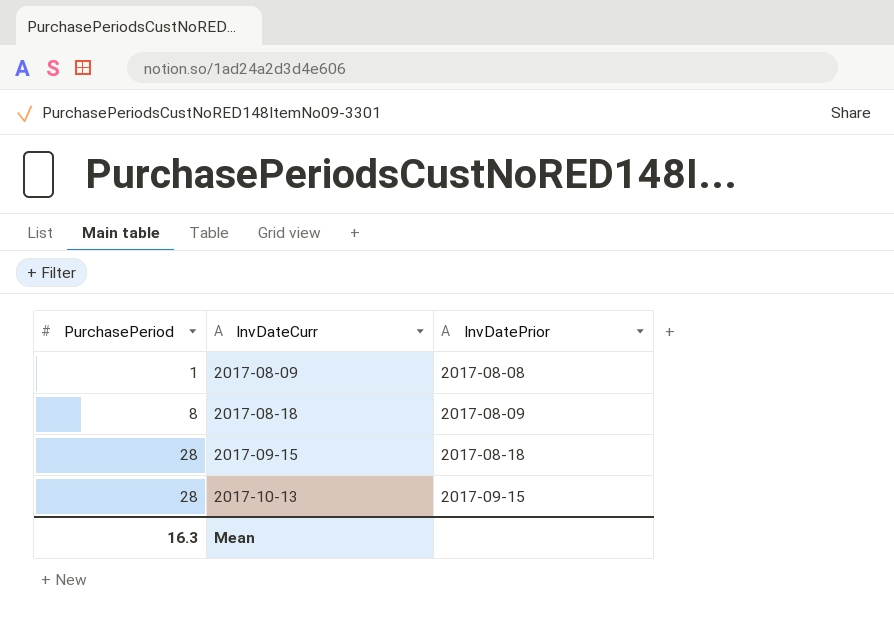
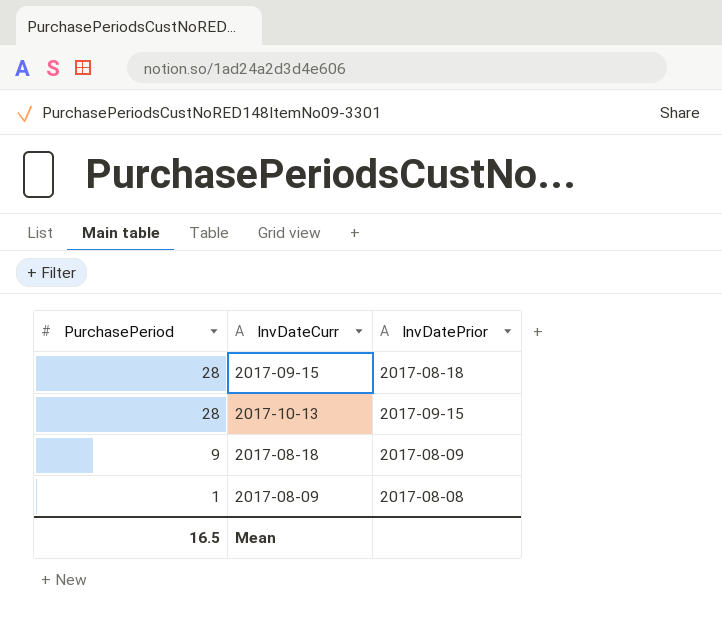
row order: PurchasePeriod ascending -> PurchasePeriod descending
2017-08-18 | PurchasePeriod: 8 -> 9
Mean | PurchasePeriod: 16.3 -> 16.5

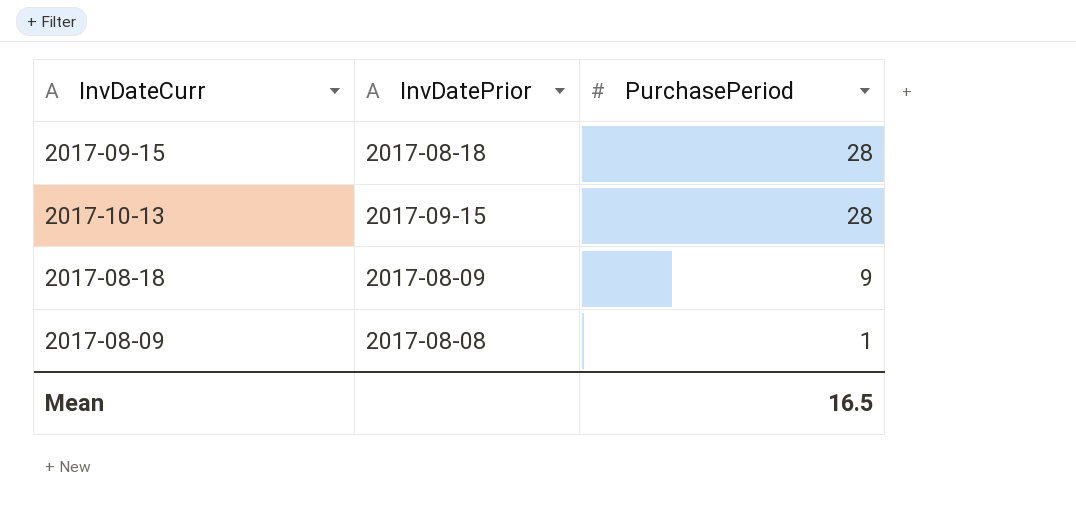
column PurchasePeriod | position: 1 -> 3

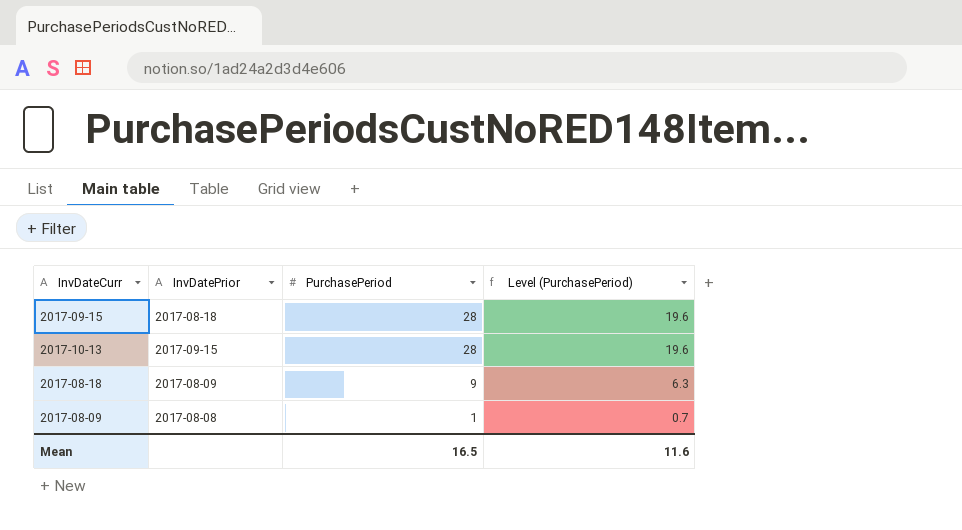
column Level (PurchasePeriod) | formula: none -> [PurchasePeriod] * 0.7

